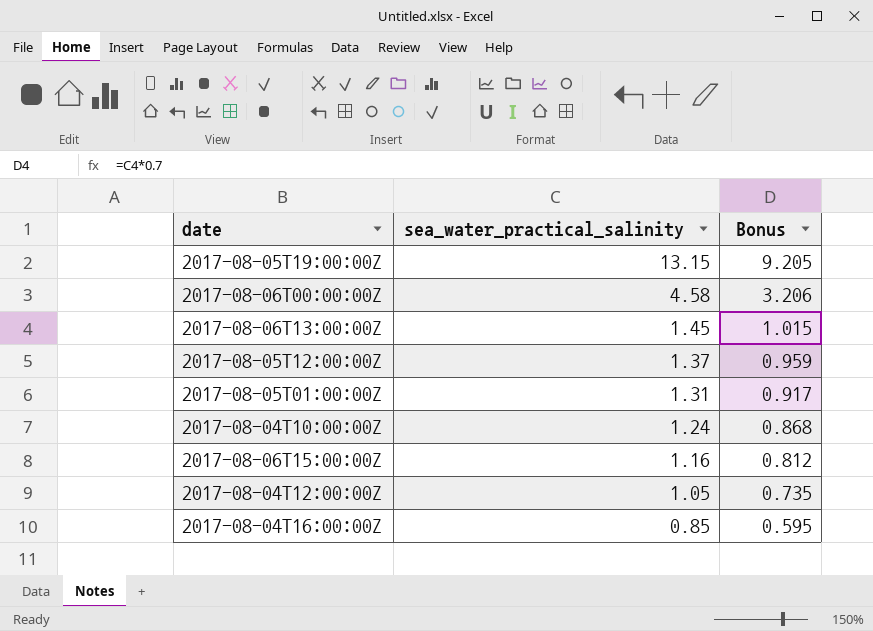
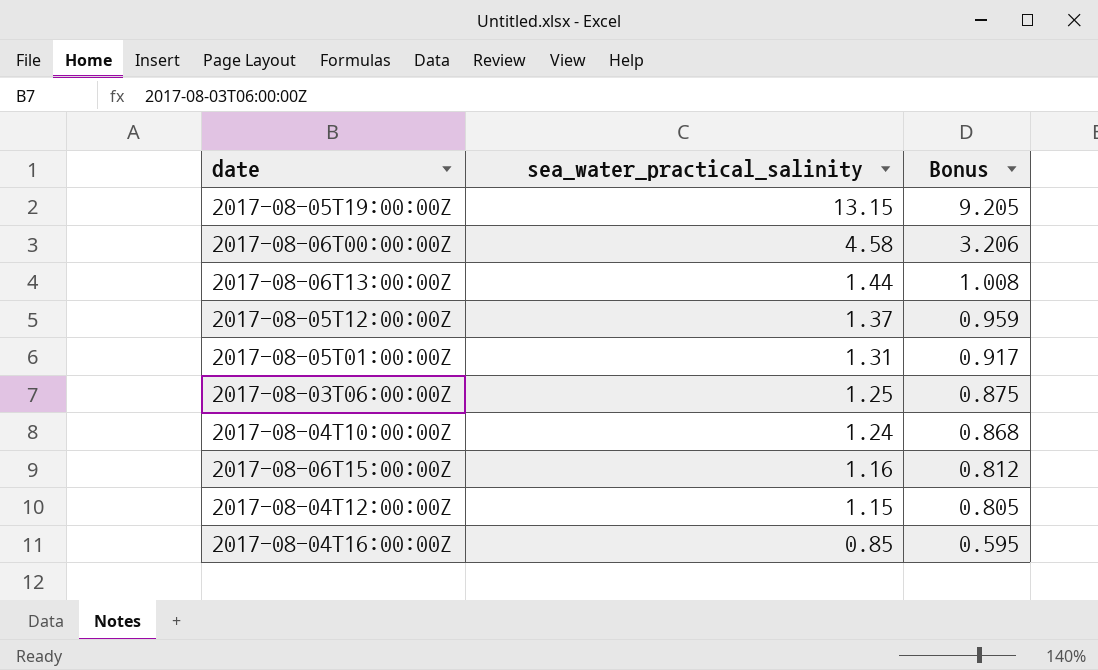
2017-08-06T13:00:00Z | sea_water_practical_salinity: 1.45 -> 1.44
2017-08-06T13:00:00Z | Bonus: 1.015 -> 1.008
row 2017-08-03T06:00:00Z: none -> 1.25 | 0.875
2017-08-04T12:00:00Z | sea_water_practical_salinity: 1.05 -> 1.15
2017-08-04T12:00:00Z | Bonus: 0.735 -> 0.805

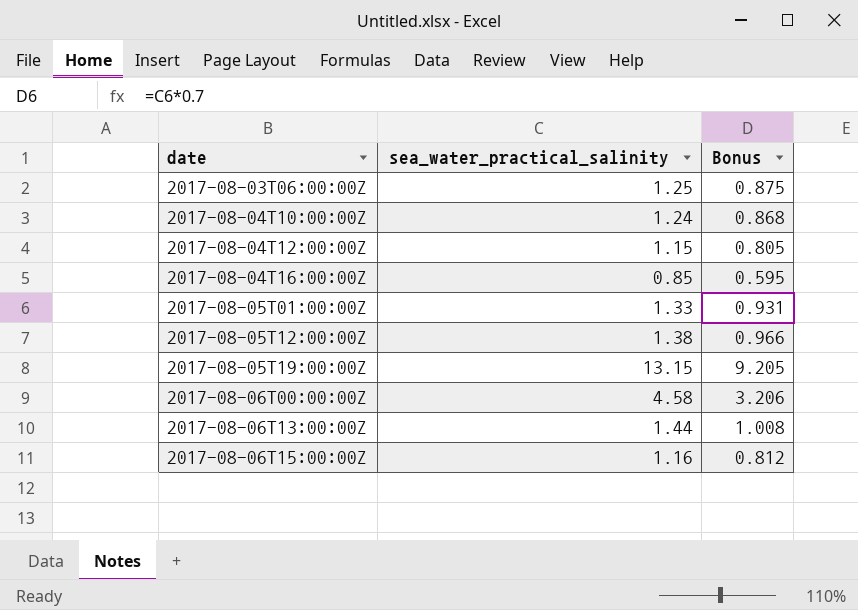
row order: sea_water_practical_salinity descending -> date ascending
2017-08-05T01:00:00Z | sea_water_practical_salinity: 1.31 -> 1.33
2017-08-05T01:00:00Z | Bonus: 0.917 -> 0.931
2017-08-05T12:00:00Z | sea_water_practical_salinity: 1.37 -> 1.38
2017-08-05T12:00:00Z | Bonus: 0.959 -> 0.966

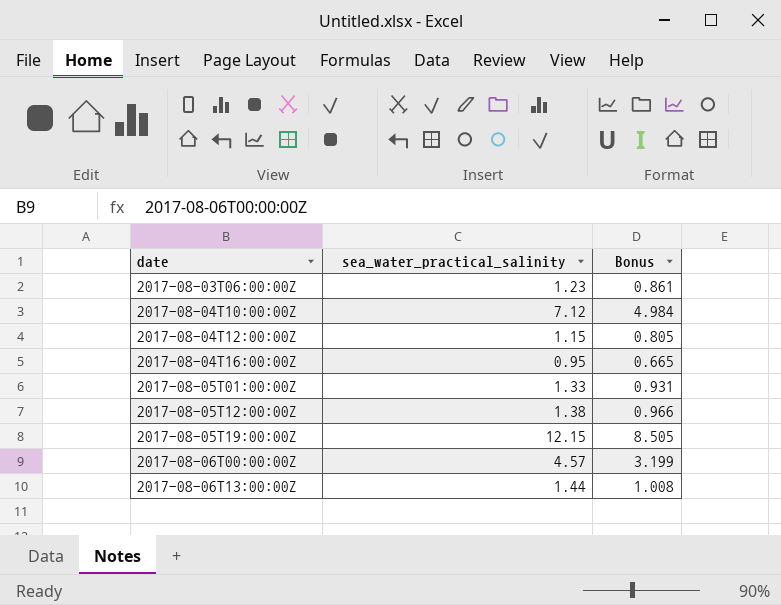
row 2017-08-06T15:00:00Z: 1.16 | 0.812 -> none
2017-08-03T06:00:00Z | sea_water_practical_salinity: 1.25 -> 1.23
2017-08-03T06:00:00Z | Bonus: 0.875 -> 0.861
2017-08-04T10:00:00Z | sea_water_practical_salinity: 1.24 -> 7.12
2017-08-04T10:00:00Z | Bonus: 0.868 -> 4.984
2017-08-04T16:00:00Z | sea_water_practical_salinity: 0.85 -> 0.95
2017-08-04T16:00:00Z | Bonus: 0.595 -> 0.665
2017-08-05T19:00:00Z | sea_water_practical_salinity: 13.15 -> 12.15
2017-08-05T19:00:00Z | Bonus: 9.205 -> 8.505
2017-08-06T00:00:00Z | sea_water_practical_salinity: 4.58 -> 4.57
2017-08-06T00:00:00Z | Bonus: 3.206 -> 3.199

